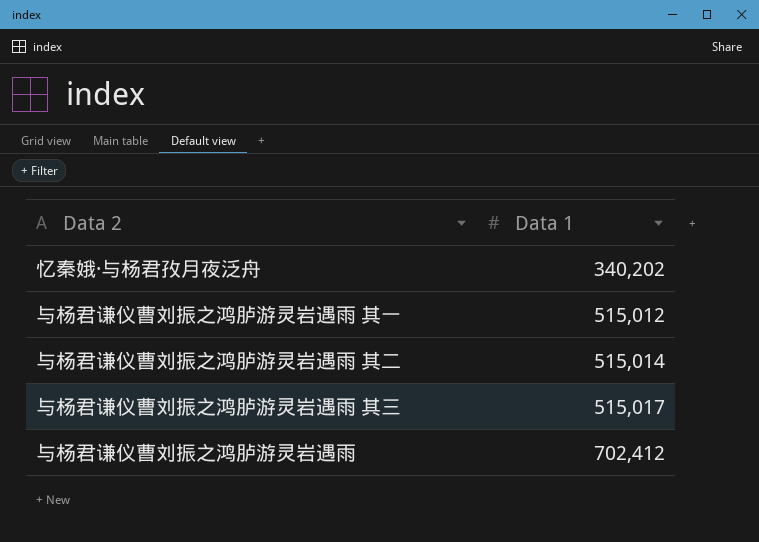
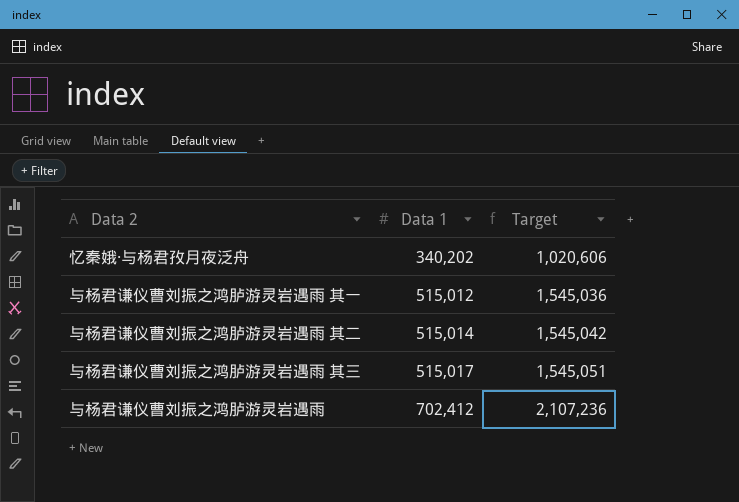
column Target | formula: none -> [Data 1] * 3

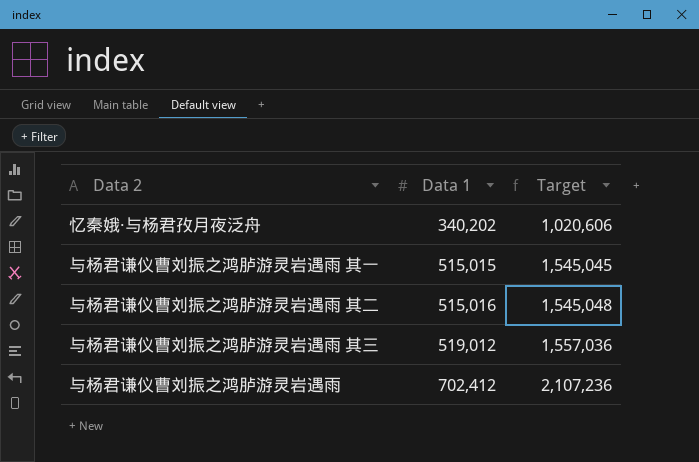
与杨君谦仪曹刘振之鸿胪游灵岩遇雨 其一 | Data 1: 515,012 -> 515,015
与杨君谦仪曹刘振之鸿胪游灵岩遇雨 其一 | Target: 1,545,036 -> 1,545,045
与杨君谦仪曹刘振之鸿胪游灵岩遇雨 其二 | Data 1: 515,014 -> 515,016
与杨君谦仪曹刘振之鸿胪游灵岩遇雨 其二 | Target: 1,545,042 -> 1,545,048
与杨君谦仪曹刘振之鸿胪游灵岩遇雨 其三 | Data 1: 515,017 -> 519,012
与杨君谦仪曹刘振之鸿胪游灵岩遇雨 其三 | Target: 1,545,051 -> 1,557,036

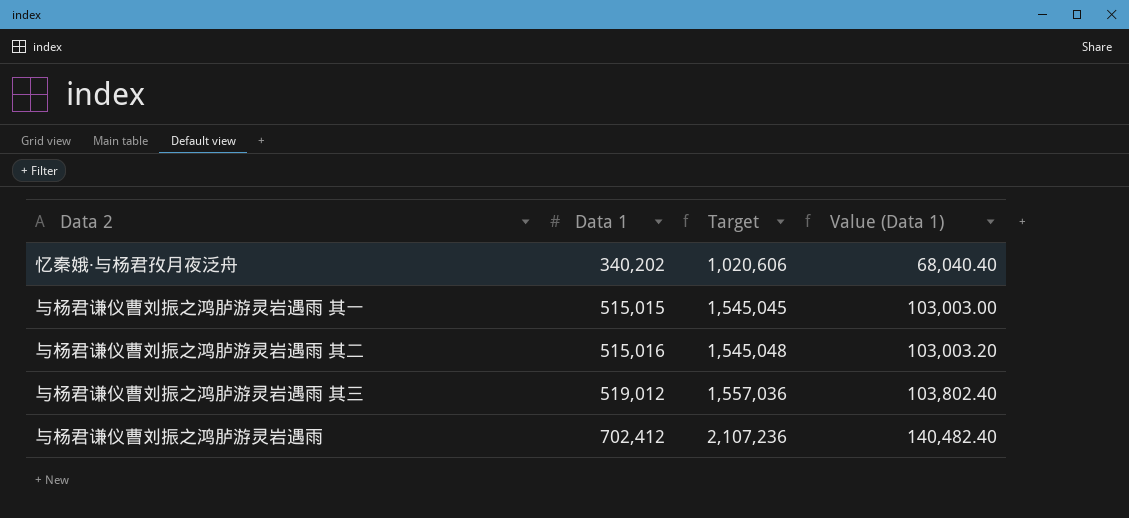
column Value (Data 1) | formula: none -> [Data 1] * 0.2

